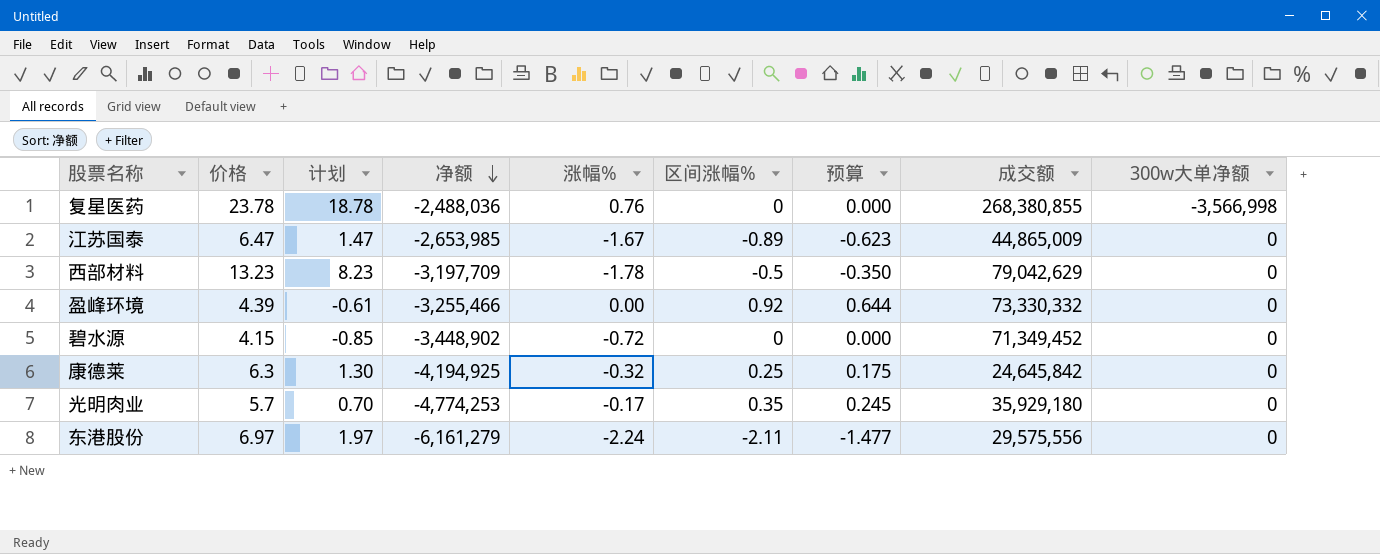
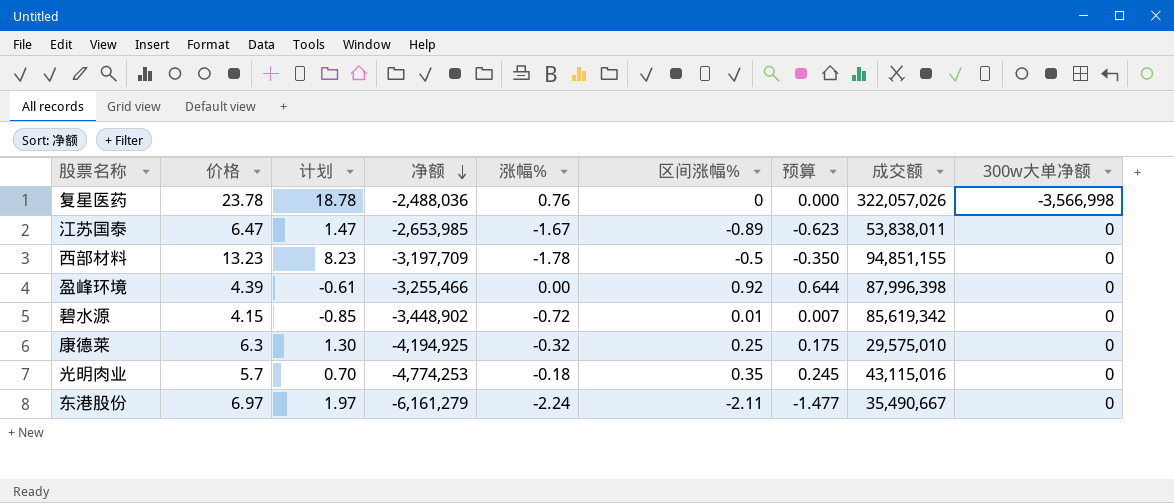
复星医药 | 成交额: 268,380,855 -> 322,057,026
江苏国泰 | 成交额: 44,865,009 -> 53,838,011
西部材料 | 成交额: 79,042,629 -> 94,851,155
盈峰环境 | 成交额: 73,330,332 -> 87,996,398
碧水源 | 区间涨幅%: 0 -> 0.01
碧水源 | 预算: 0.000 -> 0.007
碧水源 | 成交额: 71,349,452 -> 85,619,342
康德莱 | 成交额: 24,645,842 -> 29,575,010
光明肉业 | 涨幅%: -0.17 -> -0.18
光明肉业 | 成交额: 35,929,180 -> 43,115,016
东港股份 | 成交额: 29,575,556 -> 35,490,667

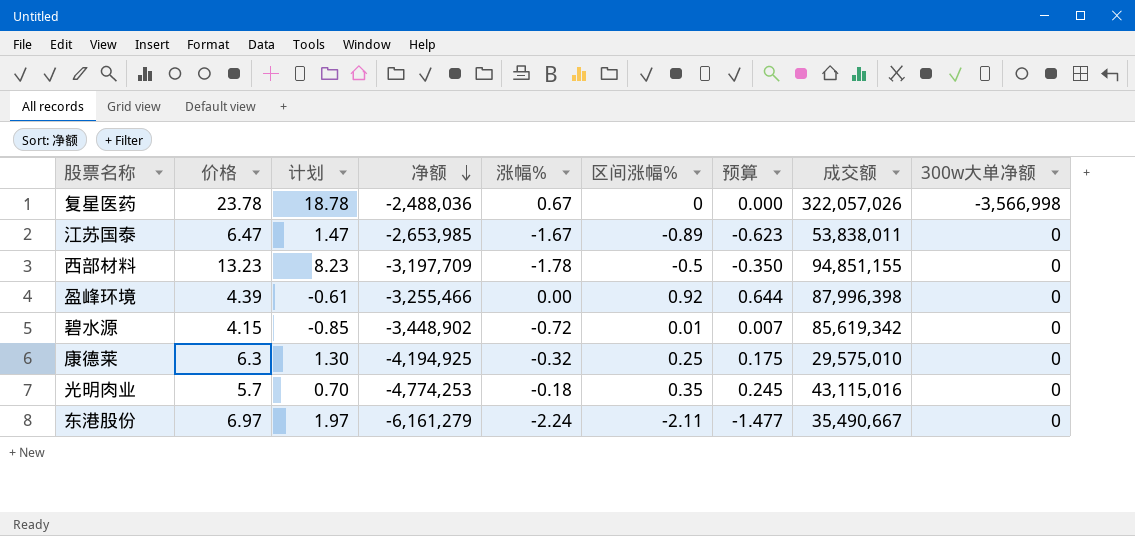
复星医药 | 涨幅%: 0.76 -> 0.67

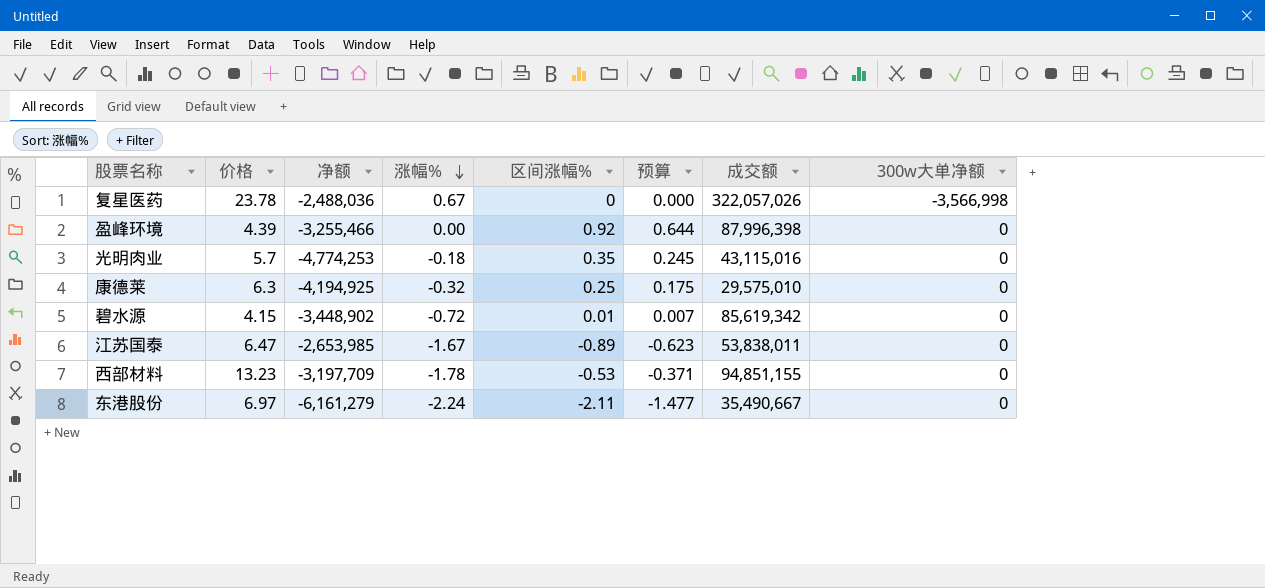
row order: 净额 descending -> 涨幅% descending
column 计划 | formula: [价格] - 5 -> none
西部材料 | 区间涨幅%: -0.5 -> -0.53
西部材料 | 预算: -0.350 -> -0.371

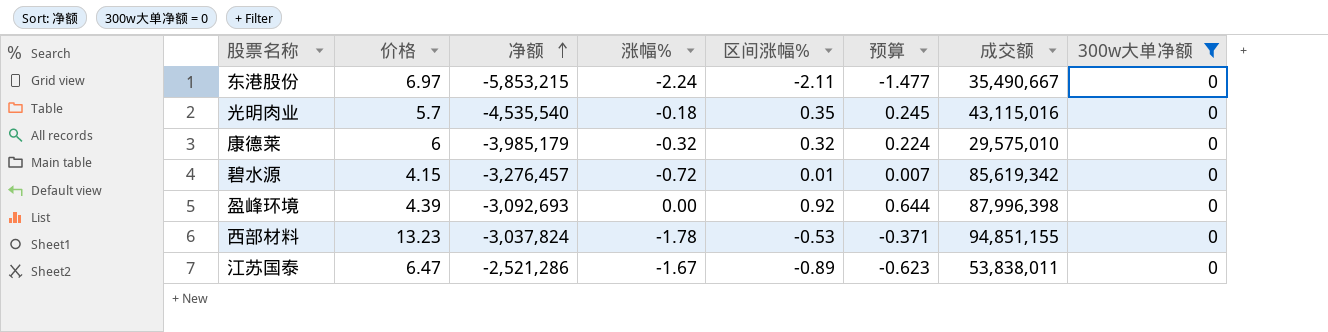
filter: none -> 300w大单净额 = 0
row order: 涨幅% descending -> 净额 ascending
东港股份 | 净额: -6,161,279 -> -5,853,215
光明肉业 | 净额: -4,774,253 -> -4,535,540
康德莱 | 价格: 6.3 -> 6
康德莱 | 净额: -4,194,925 -> -3,985,179
康德莱 | 区间涨幅%: 0.25 -> 0.32
康德莱 | 预算: 0.175 -> 0.224
碧水源 | 净额: -3,448,902 -> -3,276,457
盈峰环境 | 净额: -3,255,466 -> -3,092,693
西部材料 | 净额: -3,197,709 -> -3,037,824
江苏国泰 | 净额: -2,653,985 -> -2,521,286

